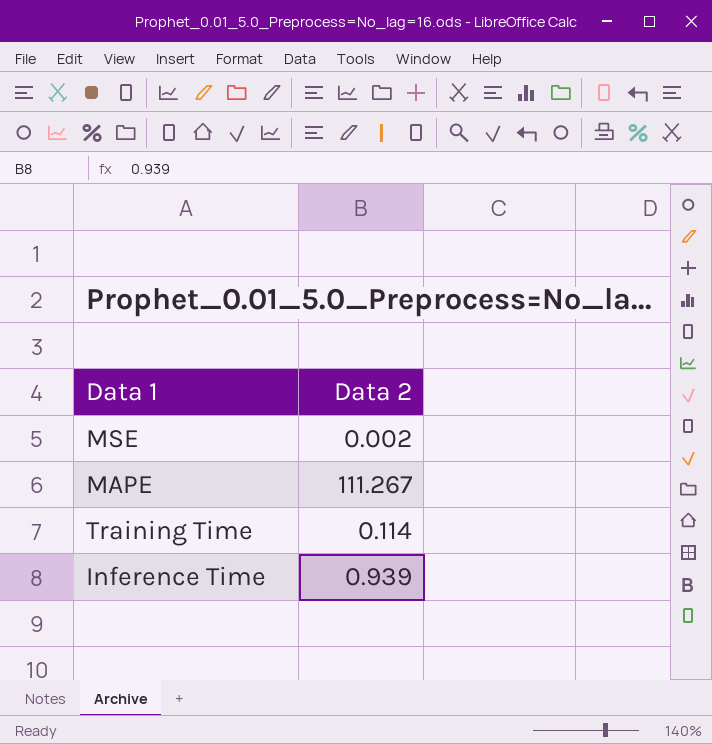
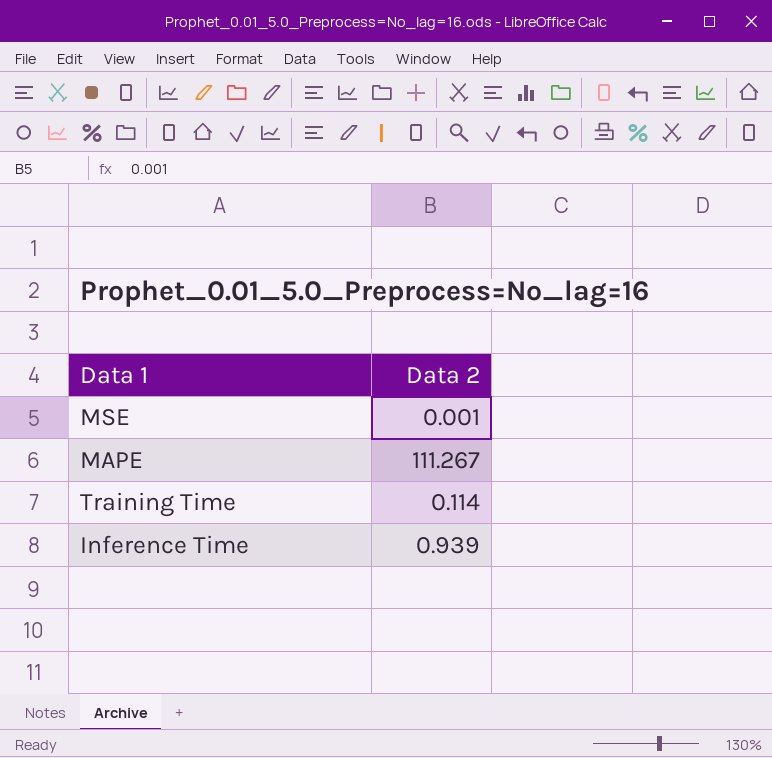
MSE | Data 2: 0.002 -> 0.001

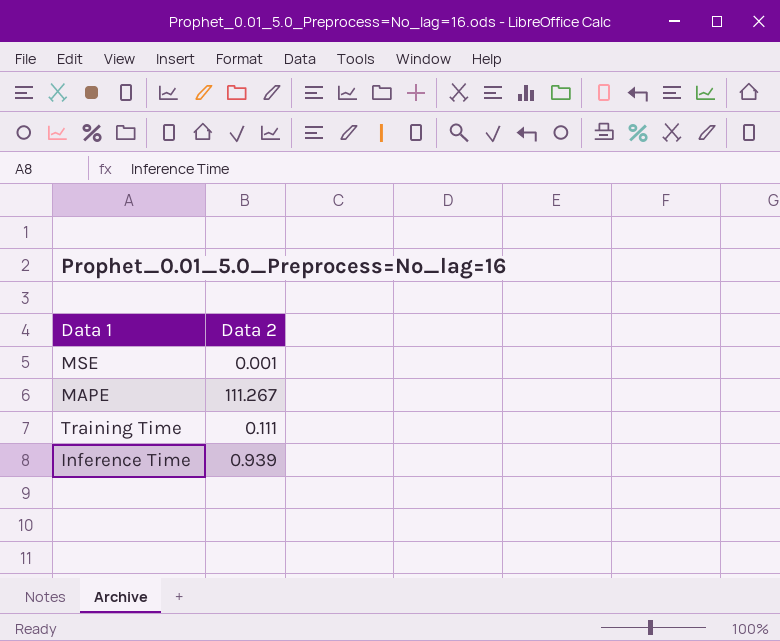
Training Time | Data 2: 0.114 -> 0.111

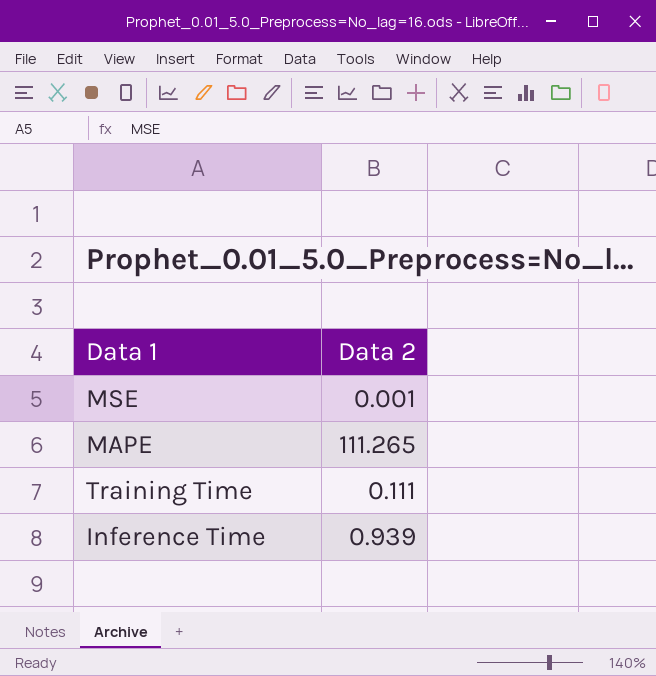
MAPE | Data 2: 111.267 -> 111.265

